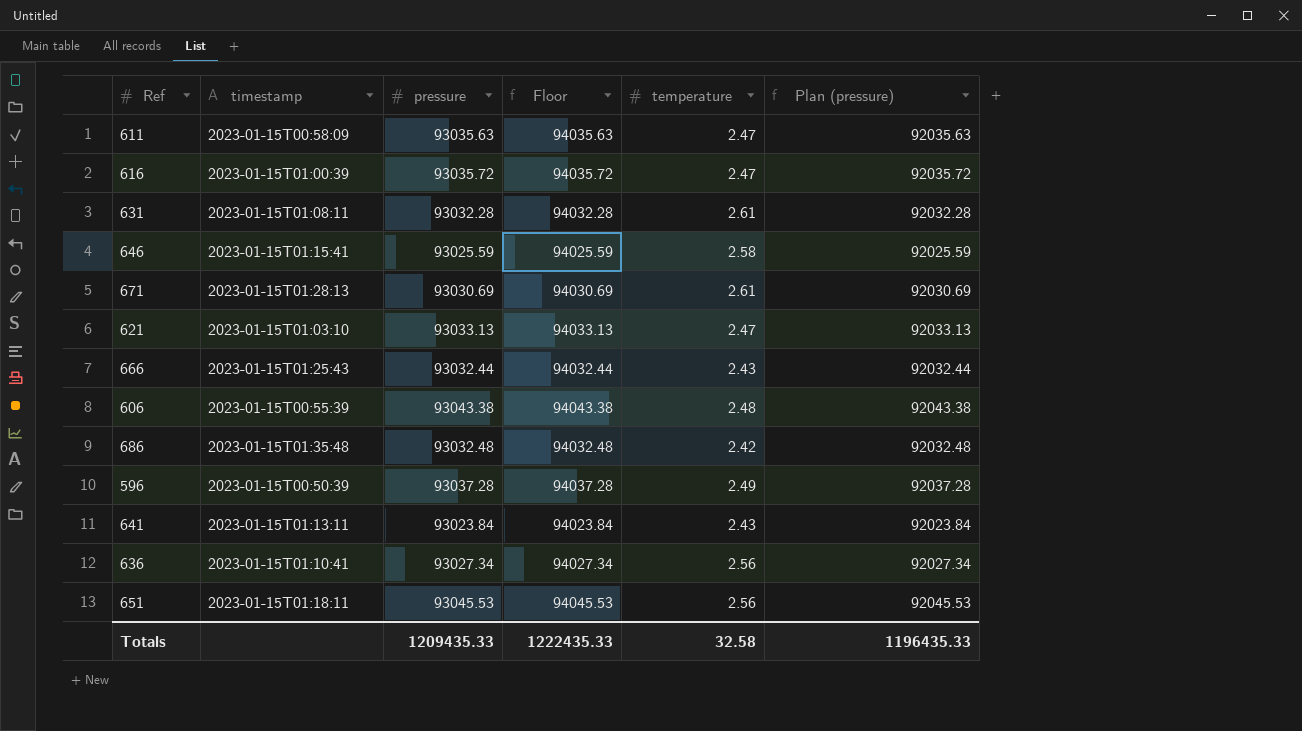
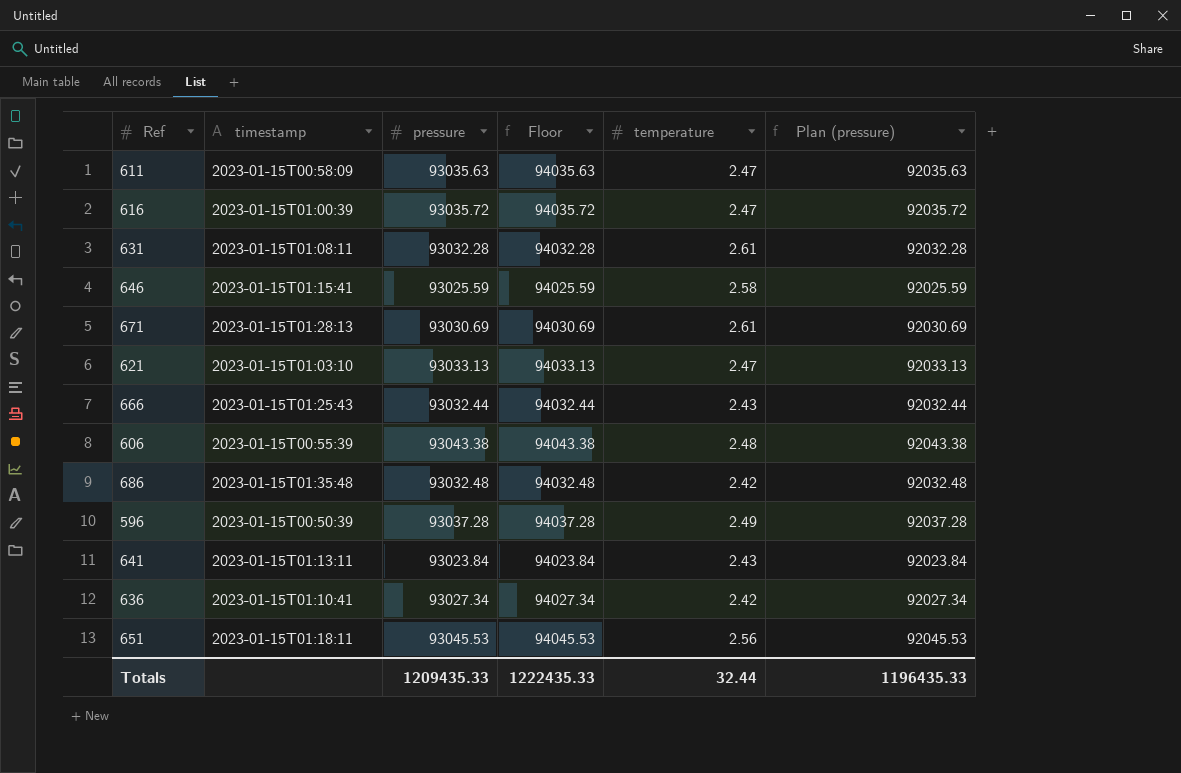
636 | temperature: 2.56 -> 2.42
Totals | temperature: 32.58 -> 32.44

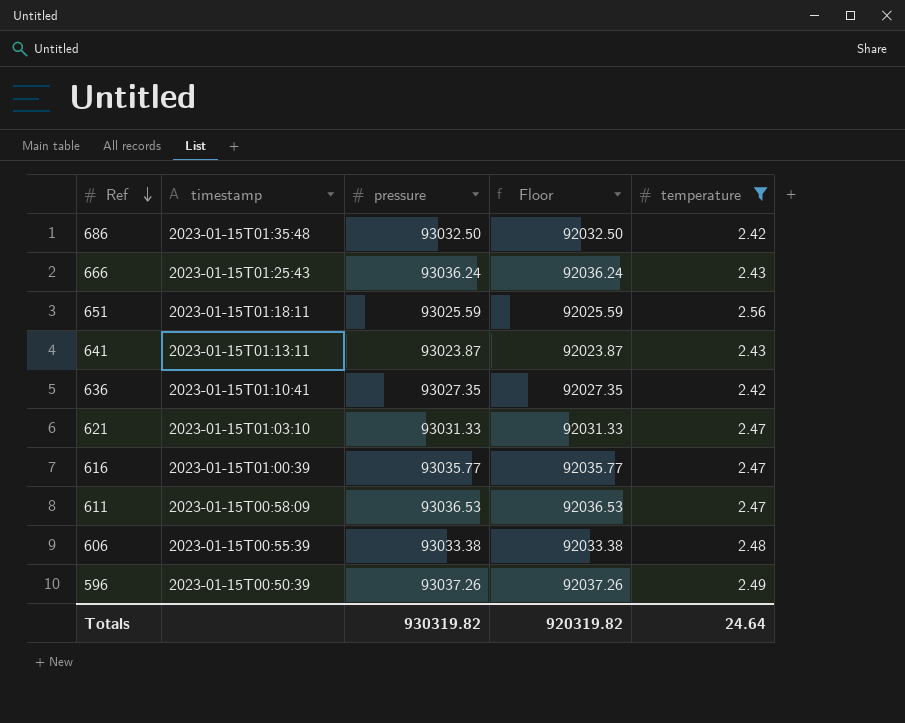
filter: none -> temperature <= 2.56
row order: none -> Ref descending
column Plan (pressure) | formula: [pressure] - 1000 -> none
column Floor | formula: [pressure] + 1000 -> [pressure] - 1000
686 | pressure: 93032.48 -> 93032.50
666 | pressure: 93032.44 -> 93036.24
651 | pressure: 93045.53 -> 93025.59
641 | pressure: 93023.84 -> 93023.87
636 | pressure: 93027.34 -> 93027.35
621 | pressure: 93033.13 -> 93031.33
616 | pressure: 93035.72 -> 93035.77
611 | pressure: 93035.63 -> 93036.53
606 | pressure: 93043.38 -> 93033.38
596 | pressure: 93037.28 -> 93037.26
Totals | pressure: 1209435.33 -> 930319.82
Totals | Floor: 1222435.33 -> 920319.82
Totals | temperature: 32.44 -> 24.64

